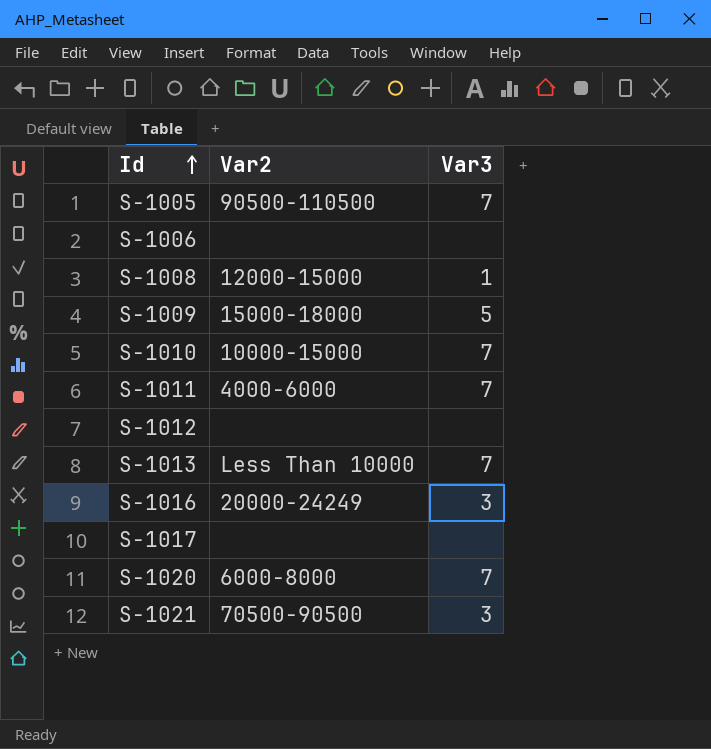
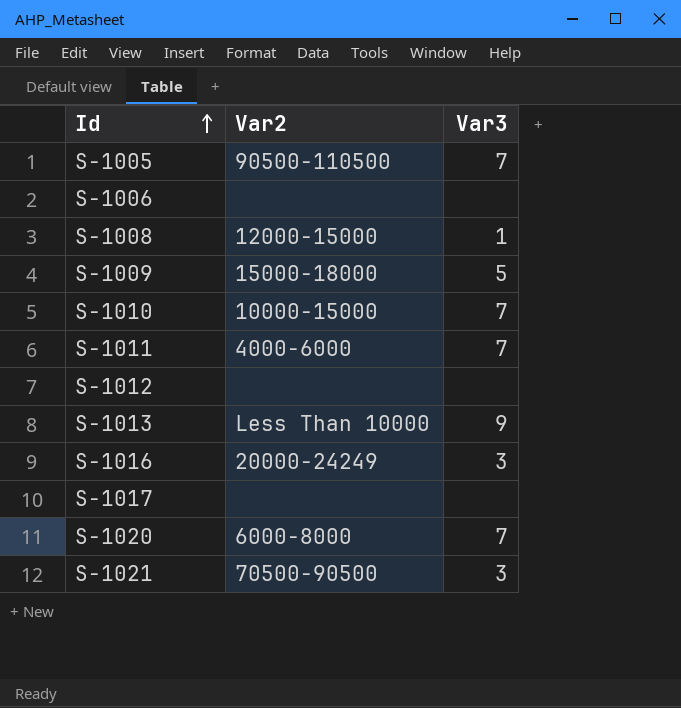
S-1013 | Var3: 7 -> 9

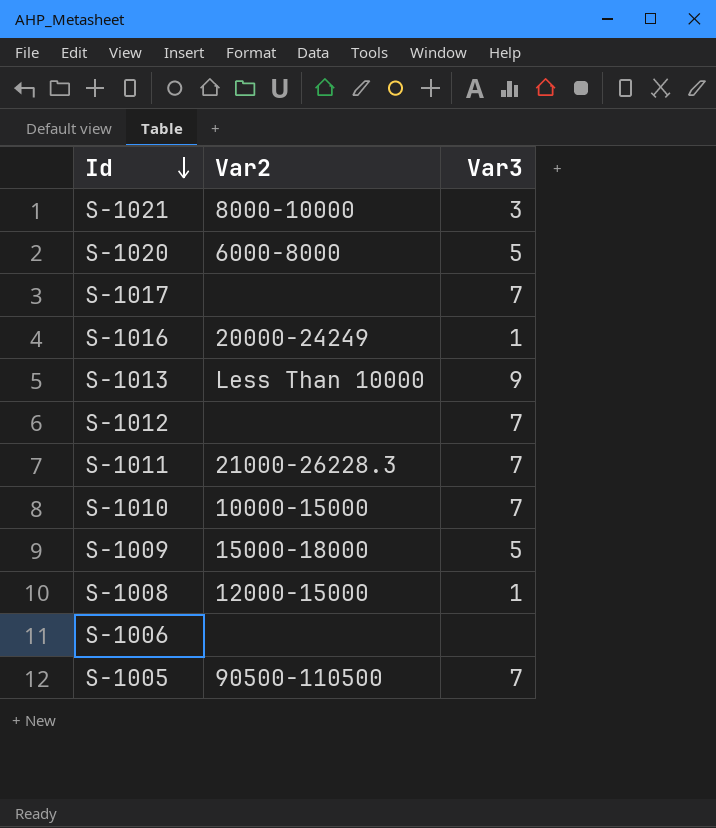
row order: Id ascending -> Id descending
S-1021 | Var2: 70500-90500 -> 8000-10000
S-1020 | Var3: 7 -> 5
S-1017 | Var3: none -> 7
S-1016 | Var3: 3 -> 1
S-1012 | Var3: none -> 7
S-1011 | Var2: 4000-6000 -> 21000-26228.3

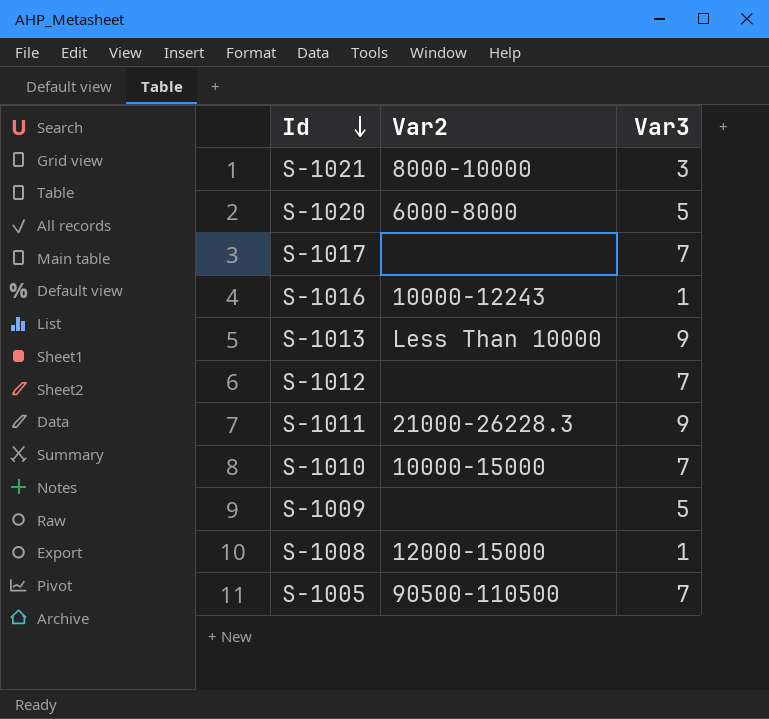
row S-1006: none | none -> none
S-1016 | Var2: 20000-24249 -> 10000-12243
S-1011 | Var3: 7 -> 9
S-1009 | Var2: 15000-18000 -> none

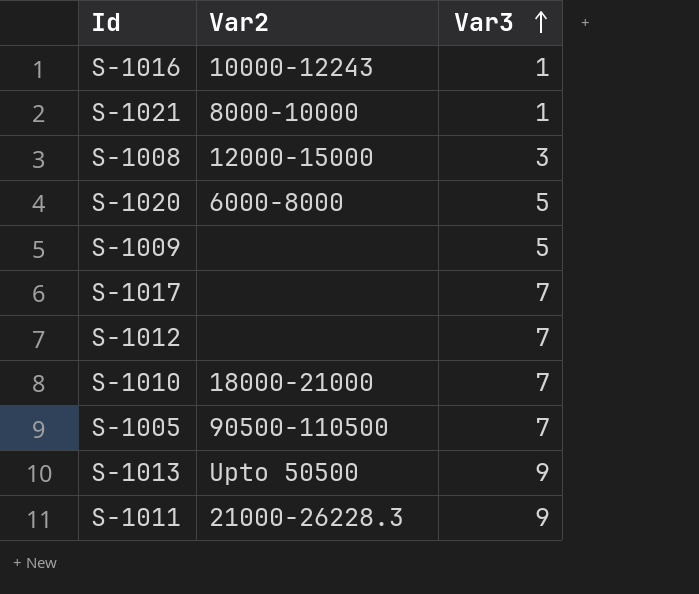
row order: Id descending -> Var3 ascending
S-1021 | Var3: 3 -> 1
S-1008 | Var3: 1 -> 3
S-1010 | Var2: 10000-15000 -> 18000-21000
S-1013 | Var2: Less Than 10000 -> Upto 50500

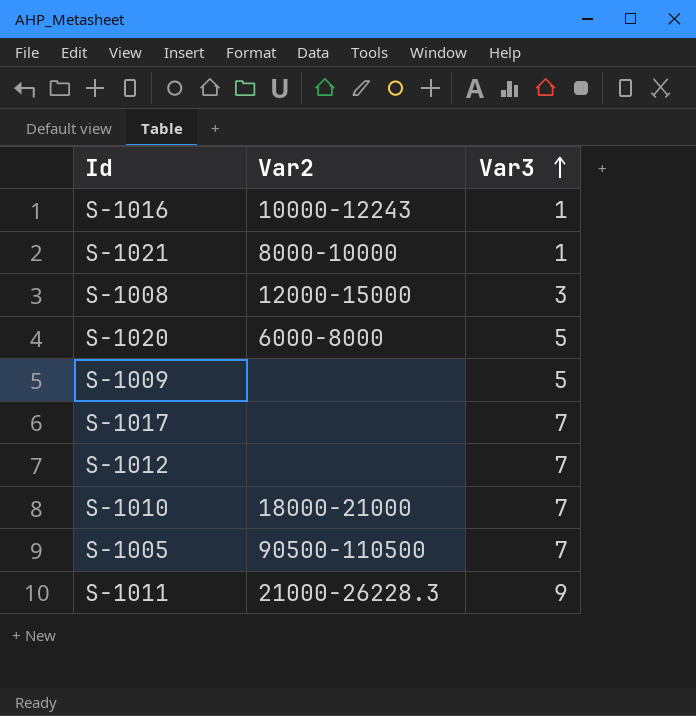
row S-1013: Upto 50500 | 9 -> none

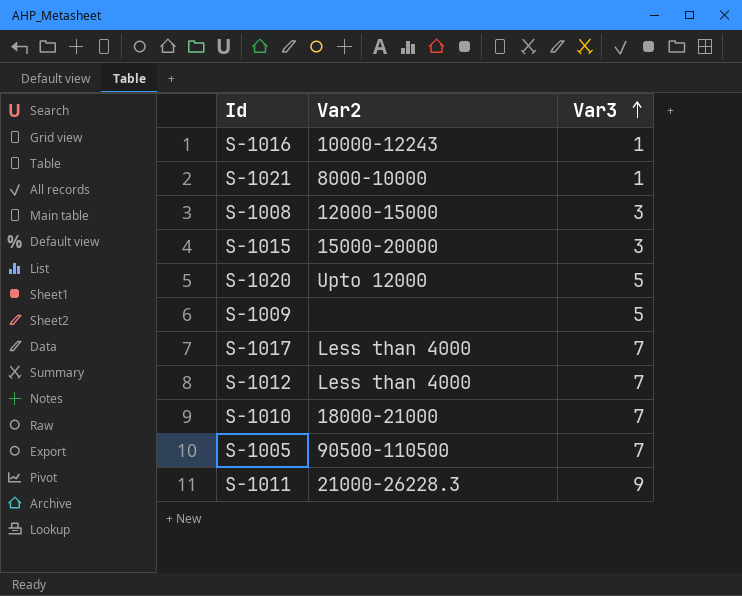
row S-1015: none -> 15000-20000 | 3
S-1020 | Var2: 6000-8000 -> Upto 12000
S-1017 | Var2: none -> Less than 4000
S-1012 | Var2: none -> Less than 4000

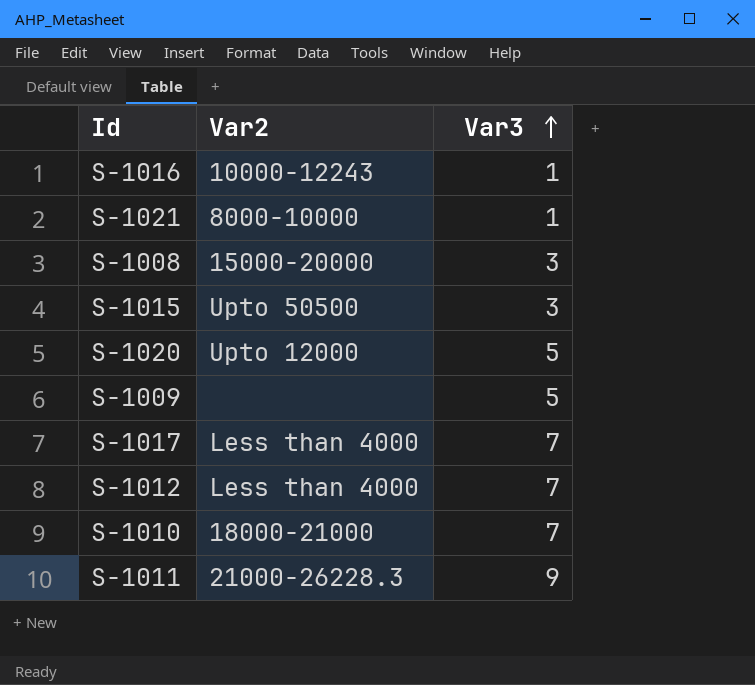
row S-1005: 90500-110500 | 7 -> none
S-1008 | Var2: 12000-15000 -> 15000-20000
S-1015 | Var2: 15000-20000 -> Upto 50500

